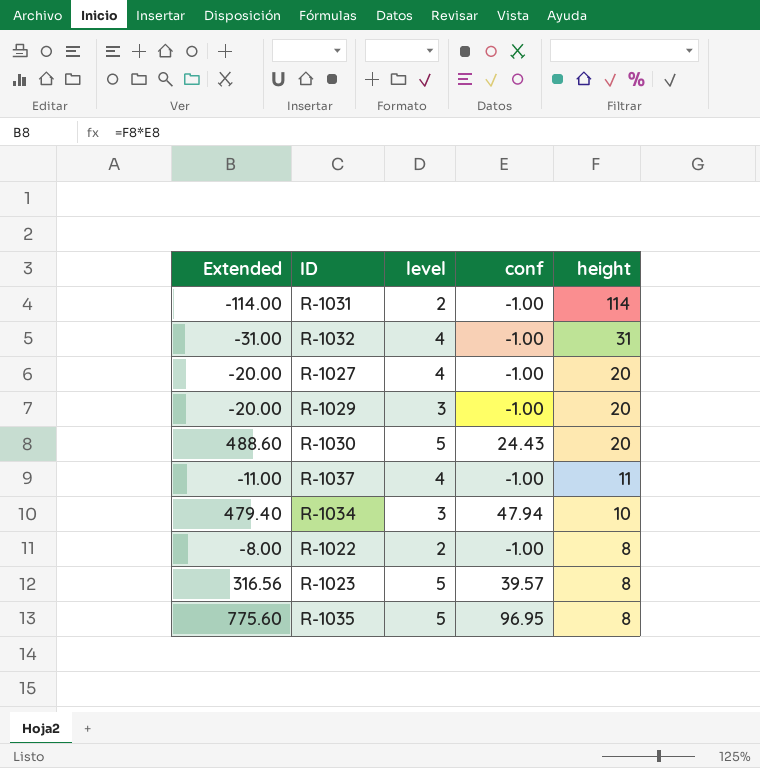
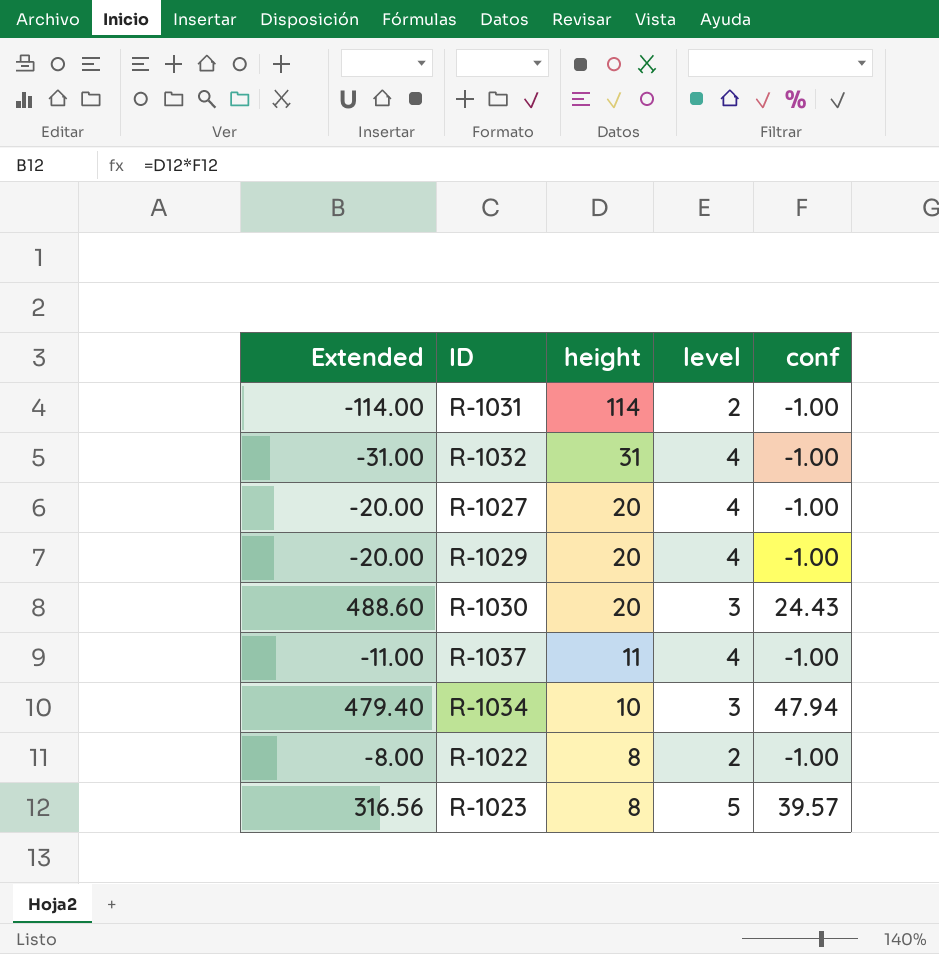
column height | position: 5 -> 3
row R-1035: 775.60 | 5 | 96.95 | 8 -> none
R-1029 | level: 3 -> 4
R-1030 | level: 5 -> 3

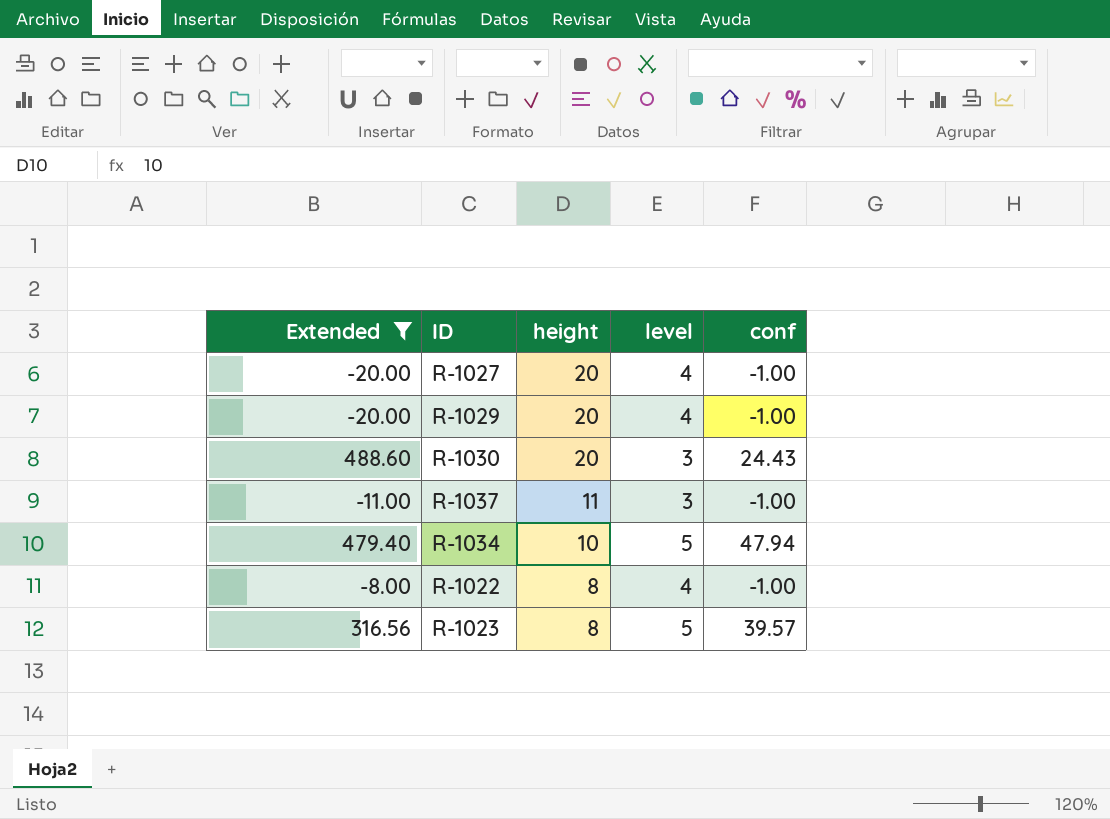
filter: none -> Extended >= -20.00
R-1037 | level: 4 -> 3
R-1034 | level: 3 -> 5
R-1022 | level: 2 -> 4

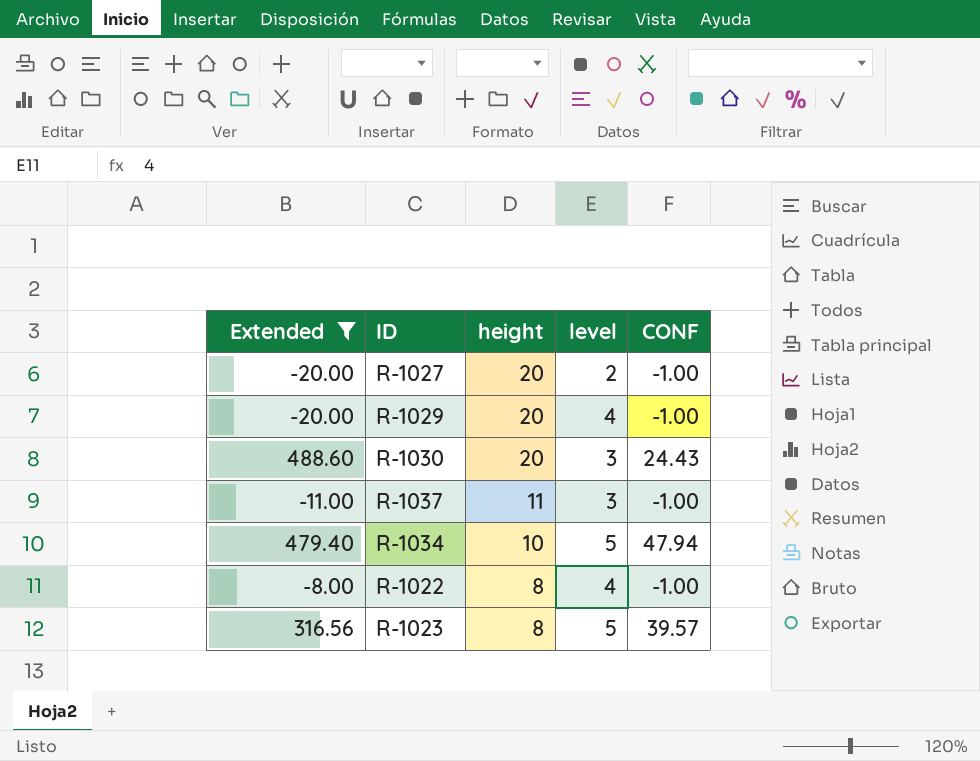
column name: conf -> CONF
R-1027 | level: 4 -> 2

